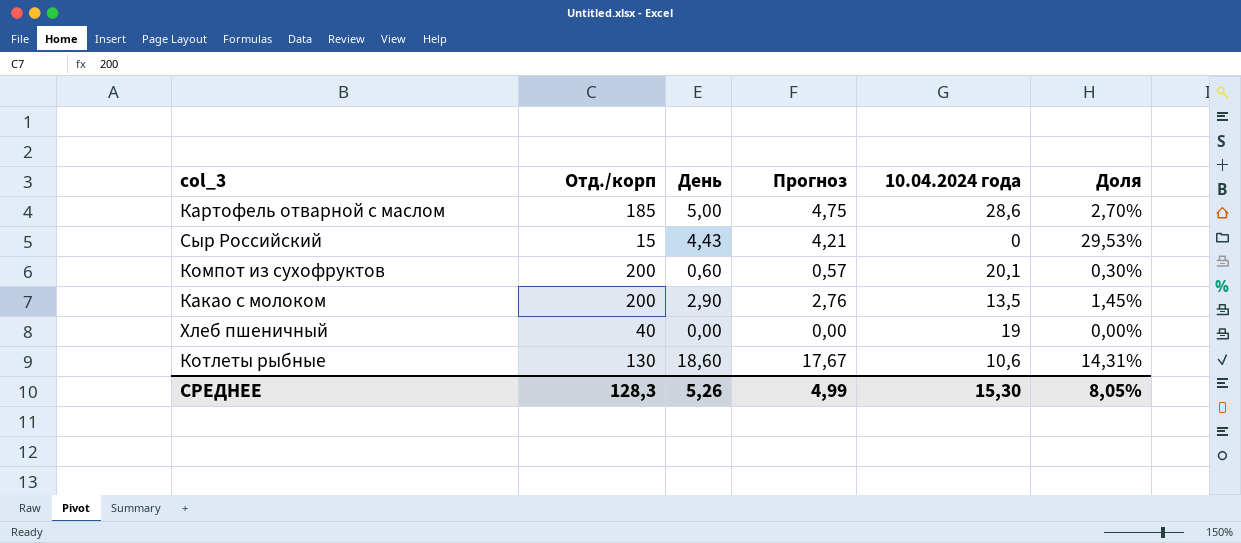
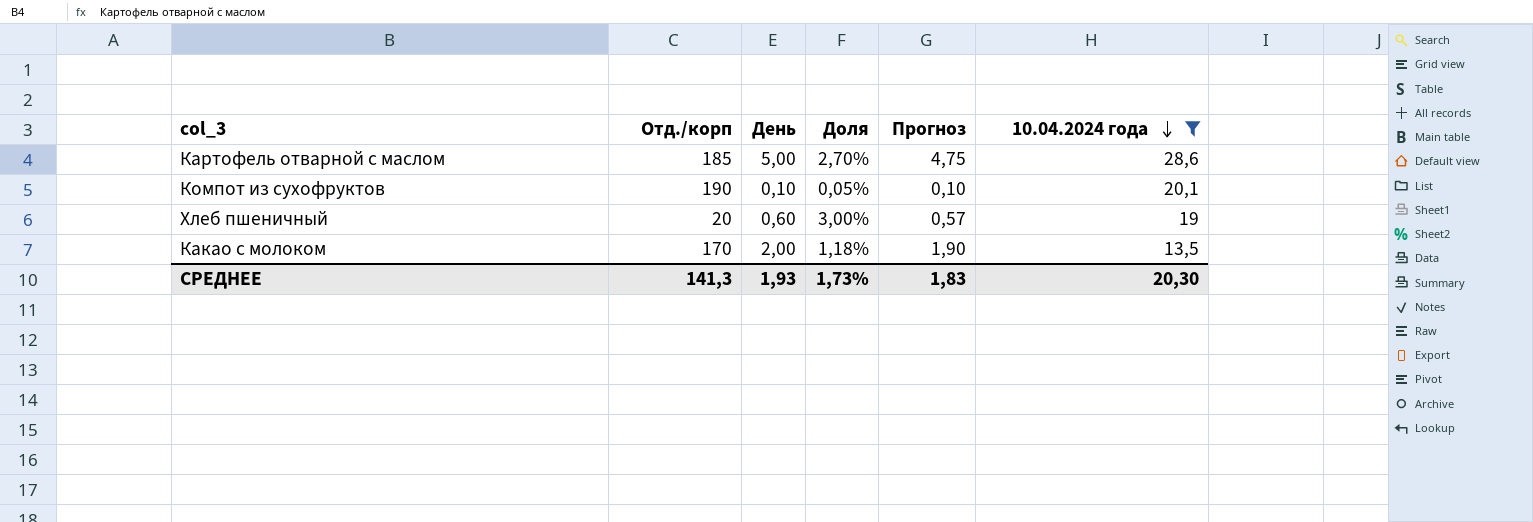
filter: none -> 10.04.2024 года >= 13,5
row order: none -> 10.04.2024 года descending
column Доля | position: 6 -> 4
Компот из сухофруктов | Отд./корп: 200 -> 190
Компот из сухофруктов | День: 0,60 -> 0,10
Компот из сухофруктов | Доля: 0,30% -> 0,05%
Компот из сухофруктов | Прогноз: 0,57 -> 0,10
Хлеб пшеничный | Отд./корп: 40 -> 20
Хлеб пшеничный | День: 0,00 -> 0,60
Хлеб пшеничный | Доля: 0,00% -> 3,00%
Хлеб пшеничный | Прогноз: 0,00 -> 0,57
Какао с молоком | Отд./корп: 200 -> 170
Какао с молоком | День: 2,90 -> 2,00
Какао с молоком | Доля: 1,45% -> 1,18%
Какао с молоком | Прогноз: 2,76 -> 1,90
СРЕДНЕЕ | Отд./корп: 128,3 -> 141,3
СРЕДНЕЕ | День: 5,26 -> 1,93
СРЕДНЕЕ | Доля: 8,05% -> 1,73%
СРЕДНЕЕ | Прогноз: 4,99 -> 1,83
СРЕДНЕЕ | 10.04.2024 года: 15,30 -> 20,30

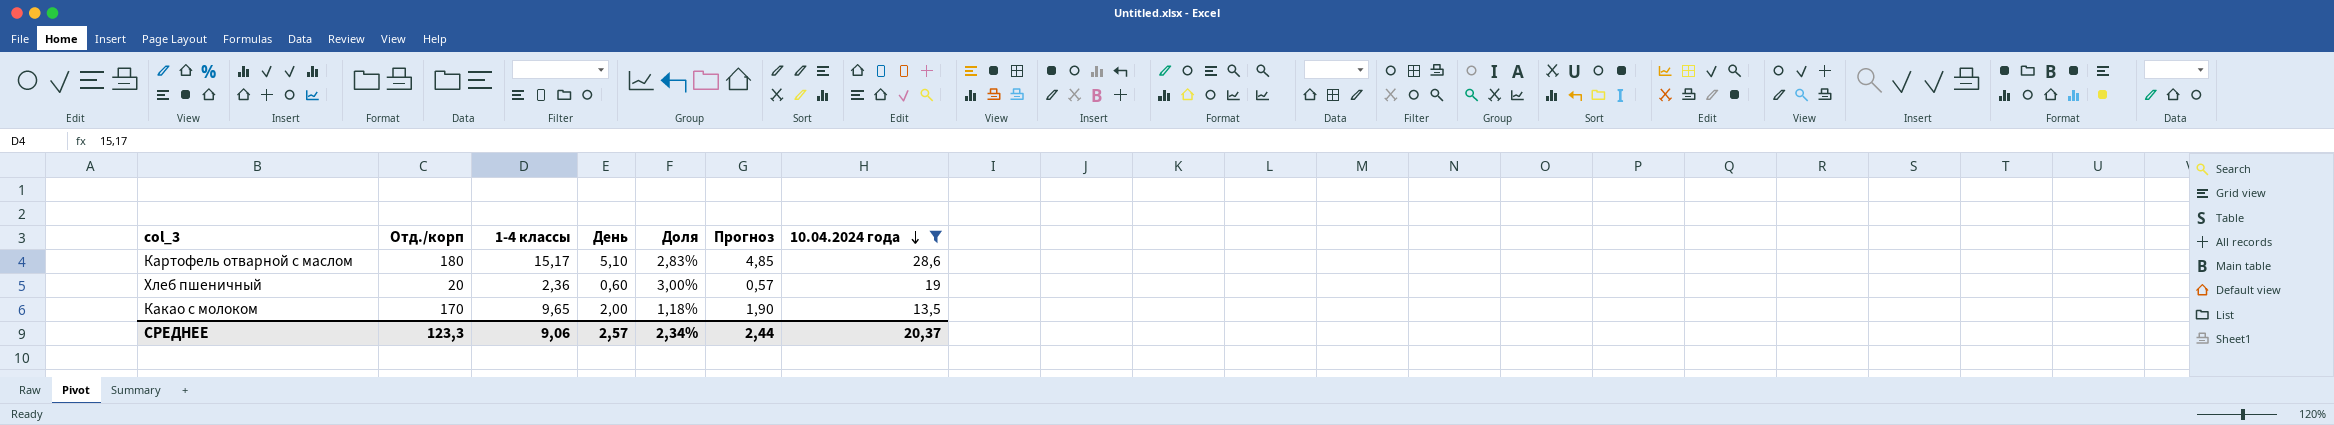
column 1-4 классы | position: none -> 3
row Компот из сухофруктов: 190 | 0,10 | 0,05% | 0,10 | 20,1 -> none
Картофель отварной с маслом | Отд./корп: 185 -> 180
Картофель отварной с маслом | День: 5,00 -> 5,10
Картофель отварной с маслом | Доля: 2,70% -> 2,83%
Картофель отварной с маслом | Прогноз: 4,75 -> 4,85
СРЕДНЕЕ | Отд./корп: 141,3 -> 123,3
СРЕДНЕЕ | День: 1,93 -> 2,57
СРЕДНЕЕ | Доля: 1,73% -> 2,34%
СРЕДНЕЕ | Прогноз: 1,83 -> 2,44
СРЕДНЕЕ | 10.04.2024 года: 20,30 -> 20,37

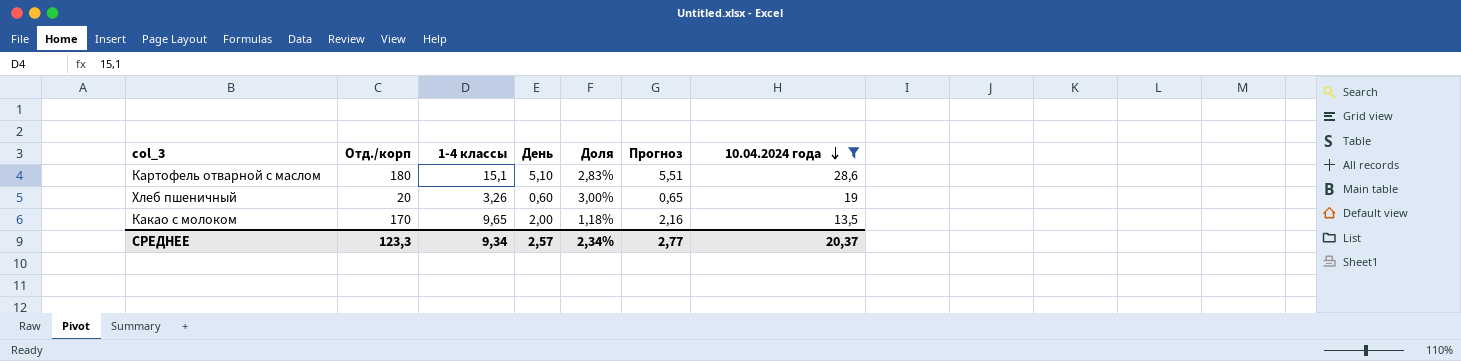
column Прогноз | formula: [День] * 0,95 -> [День] * 1,08
Картофель отварной с маслом | 1-4 классы: 15,17 -> 15,1
Хлеб пшеничный | 1-4 классы: 2,36 -> 3,26
СРЕДНЕЕ | 1-4 классы: 9,06 -> 9,34
СРЕДНЕЕ | Прогноз: 2,44 -> 2,77

